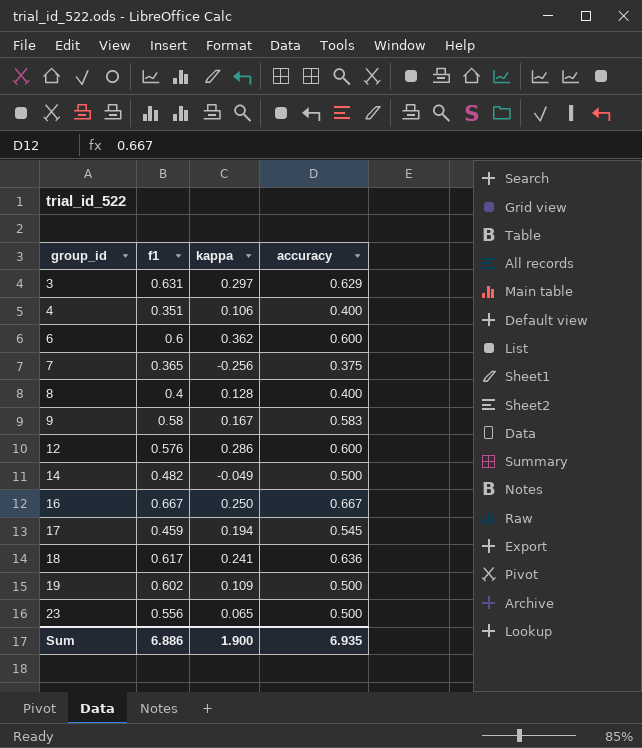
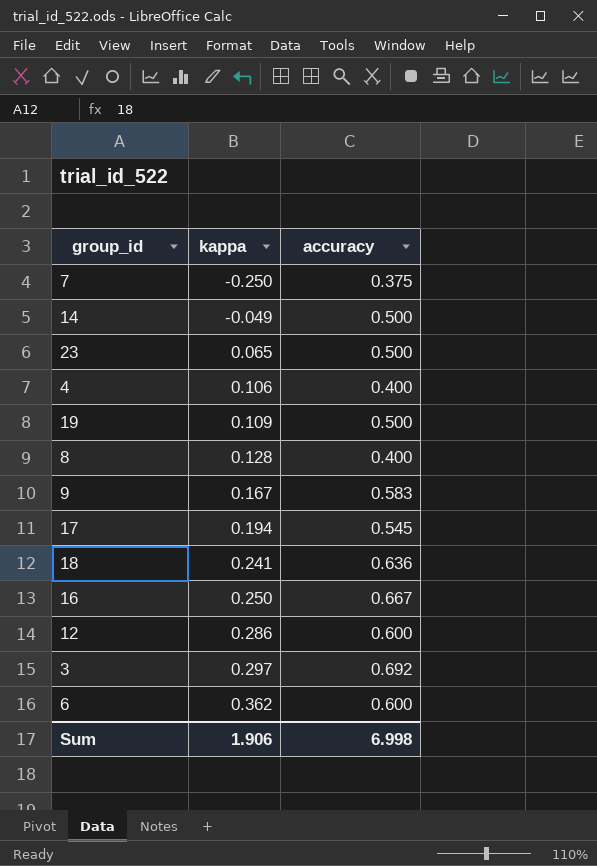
row order: group_id ascending -> kappa ascending
column f1 | position: 2 -> none
7 | kappa: -0.256 -> -0.250
3 | accuracy: 0.629 -> 0.692
Sum | kappa: 1.900 -> 1.906
Sum | accuracy: 6.935 -> 6.998

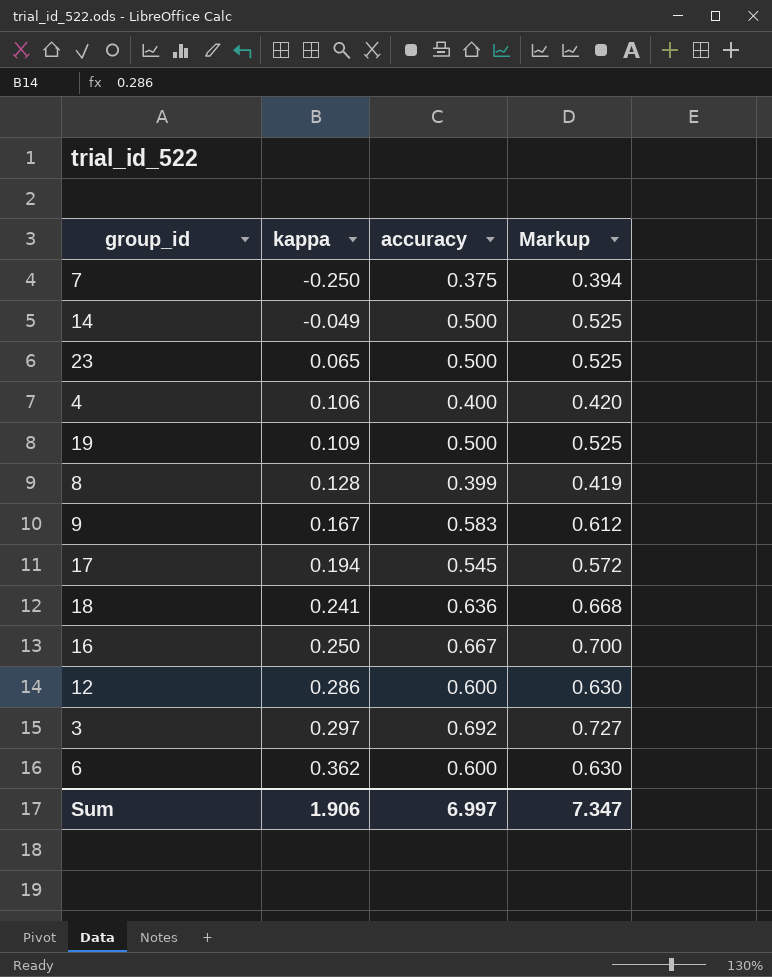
column Markup | formula: none -> [accuracy] * 1.05
8 | accuracy: 0.400 -> 0.399
Sum | accuracy: 6.998 -> 6.997

